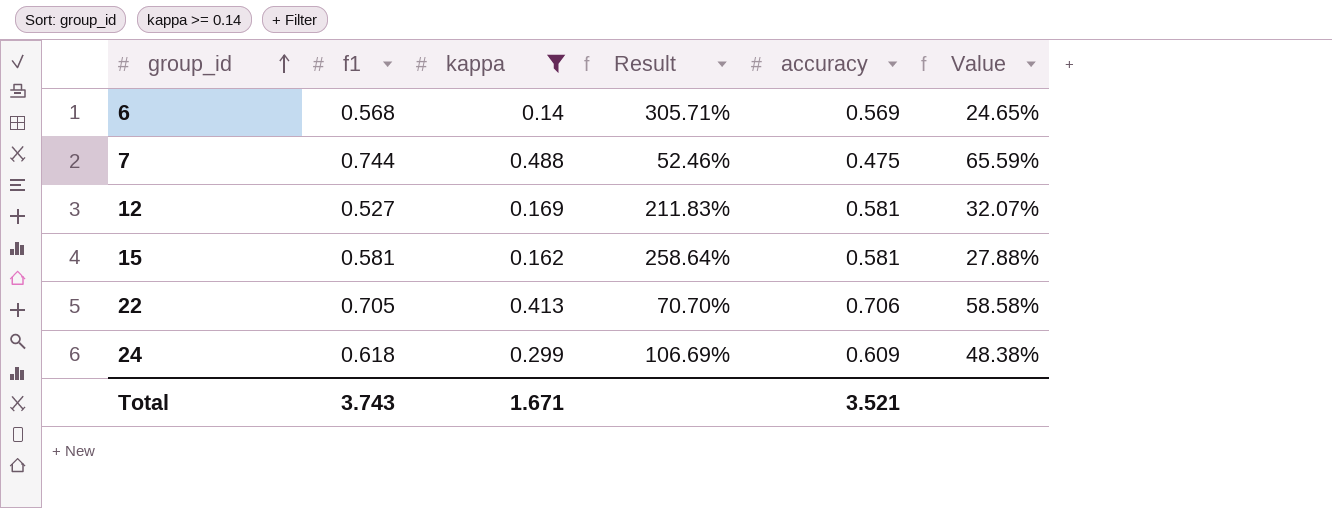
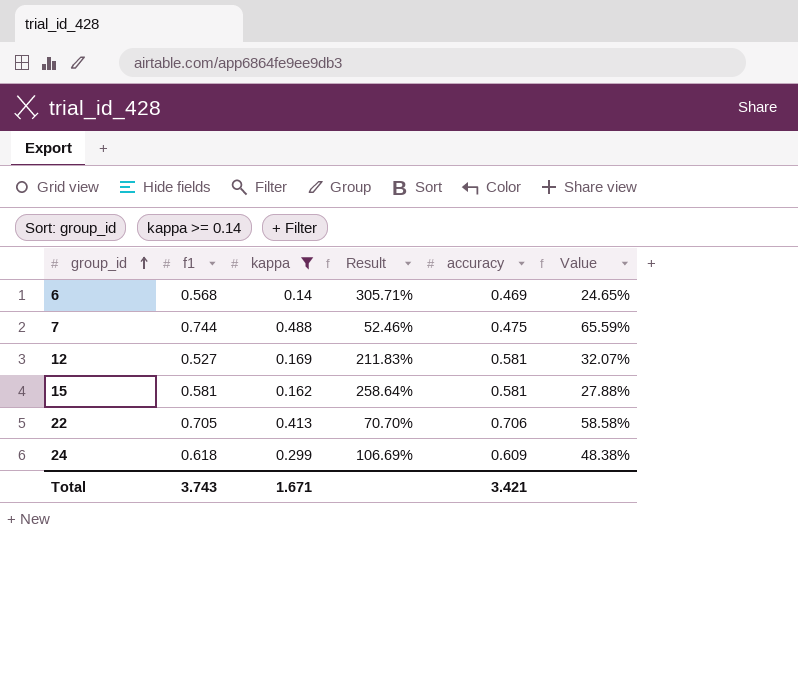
6 | accuracy: 0.569 -> 0.469
Total | accuracy: 3.521 -> 3.421

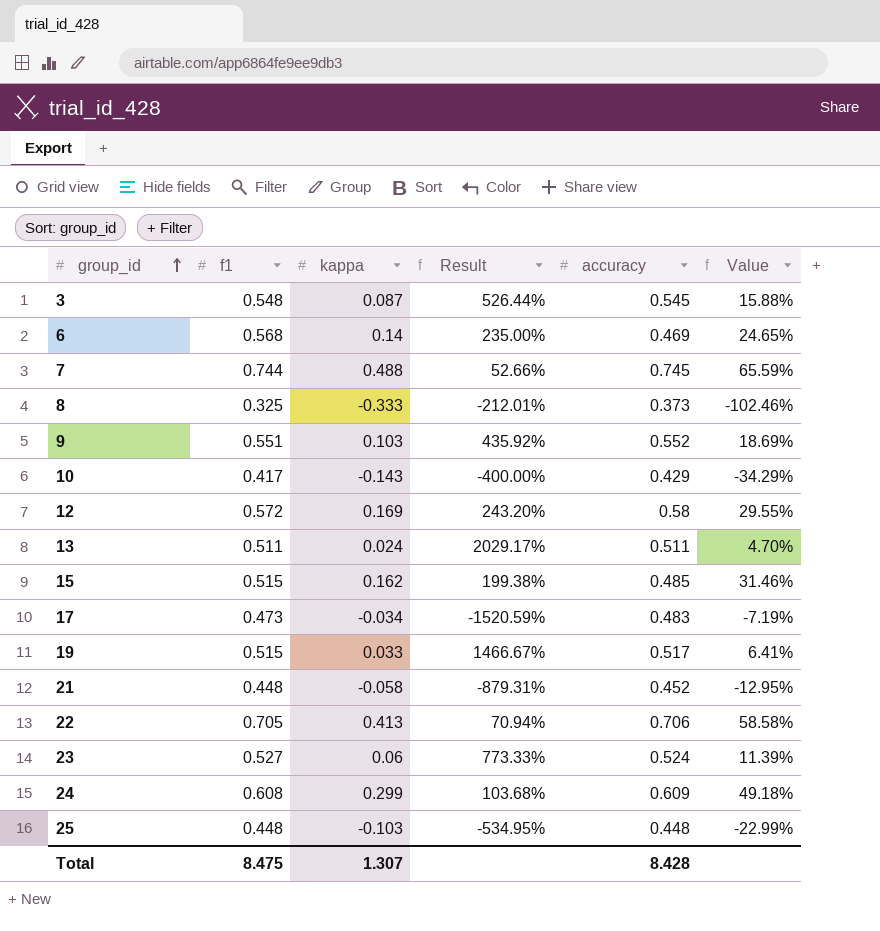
filter: kappa >= 0.14 -> none
column Result | formula: ([f1] - [kappa]) / [kappa] -> ([accuracy] - [kappa]) / [kappa]
7 | accuracy: 0.475 -> 0.745
12 | f1: 0.527 -> 0.572
12 | accuracy: 0.581 -> 0.58
12 | Value: 32.07% -> 29.55%
15 | f1: 0.581 -> 0.515
15 | accuracy: 0.581 -> 0.485
15 | Value: 27.88% -> 31.46%
24 | f1: 0.618 -> 0.608
24 | Value: 48.38% -> 49.18%
Total | f1: 3.743 -> 8.475
Total | kappa: 1.671 -> 1.307
Total | accuracy: 3.421 -> 8.428

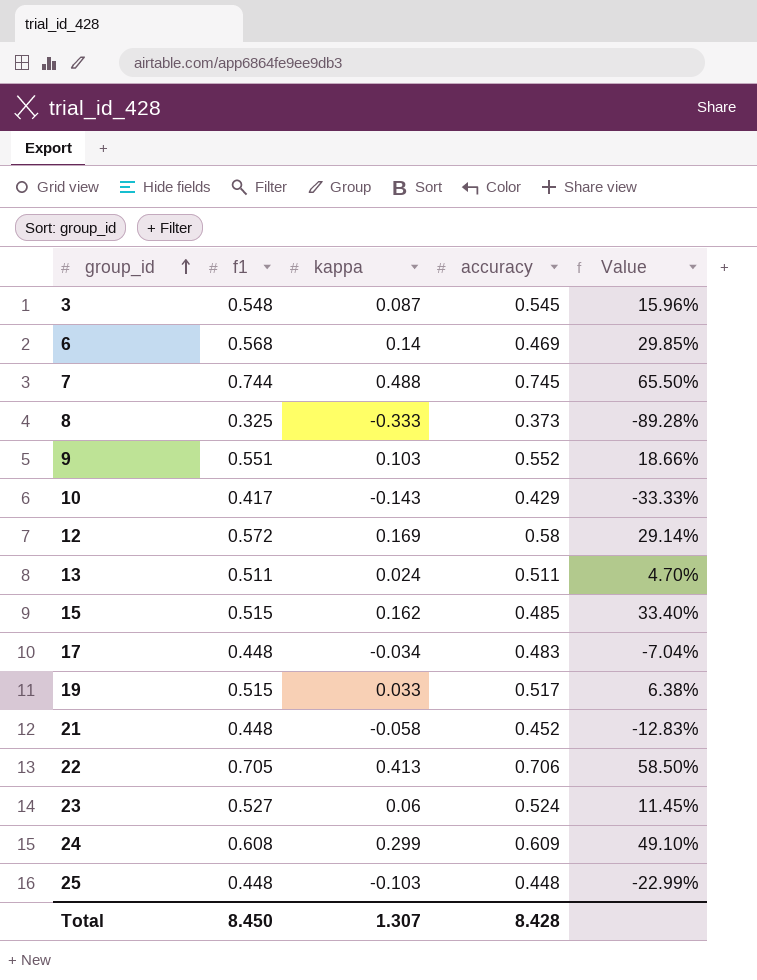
column Result | formula: ([accuracy] - [kappa]) / [kappa] -> none
column Value | formula: [kappa] / [f1] -> [kappa] / [accuracy]
17 | f1: 0.473 -> 0.448
Total | f1: 8.475 -> 8.450

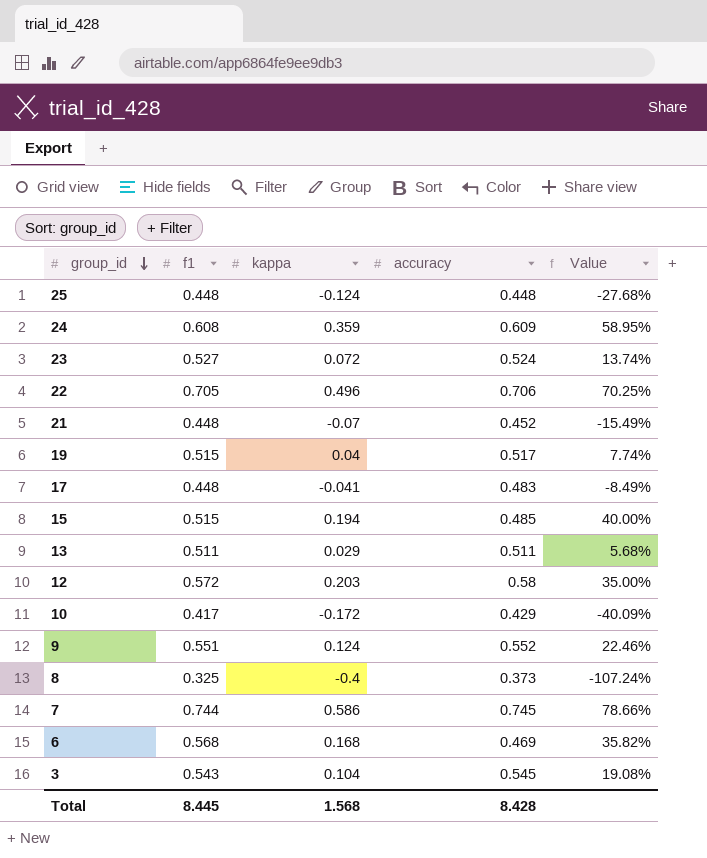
row order: group_id ascending -> group_id descending
25 | kappa: -0.103 -> -0.124
25 | Value: -22.99% -> -27.68%
24 | kappa: 0.299 -> 0.359
24 | Value: 49.10% -> 58.95%
23 | kappa: 0.06 -> 0.072
23 | Value: 11.45% -> 13.74%
22 | kappa: 0.413 -> 0.496
22 | Value: 58.50% -> 70.25%
21 | kappa: -0.058 -> -0.07
21 | Value: -12.83% -> -15.49%
19 | kappa: 0.033 -> 0.04
19 | Value: 6.38% -> 7.74%
17 | kappa: -0.034 -> -0.041
17 | Value: -7.04% -> -8.49%
15 | kappa: 0.162 -> 0.194
15 | Value: 33.40% -> 40.00%
13 | kappa: 0.024 -> 0.029
13 | Value: 4.70% -> 5.68%
12 | kappa: 0.169 -> 0.203
12 | Value: 29.14% -> 35.00%
10 | kappa: -0.143 -> -0.172
10 | Value: -33.33% -> -40.09%
9 | kappa: 0.103 -> 0.124
9 | Value: 18.66% -> 22.46%
8 | kappa: -0.333 -> -0.4
8 | Value: -89.28% -> -107.24%
7 | kappa: 0.488 -> 0.586
7 | Value: 65.50% -> 78.66%
6 | kappa: 0.14 -> 0.168
6 | Value: 29.85% -> 35.82%
3 | f1: 0.548 -> 0.543
3 | kappa: 0.087 -> 0.104
3 | Value: 15.96% -> 19.08%
Total | f1: 8.450 -> 8.445
Total | kappa: 1.307 -> 1.568

